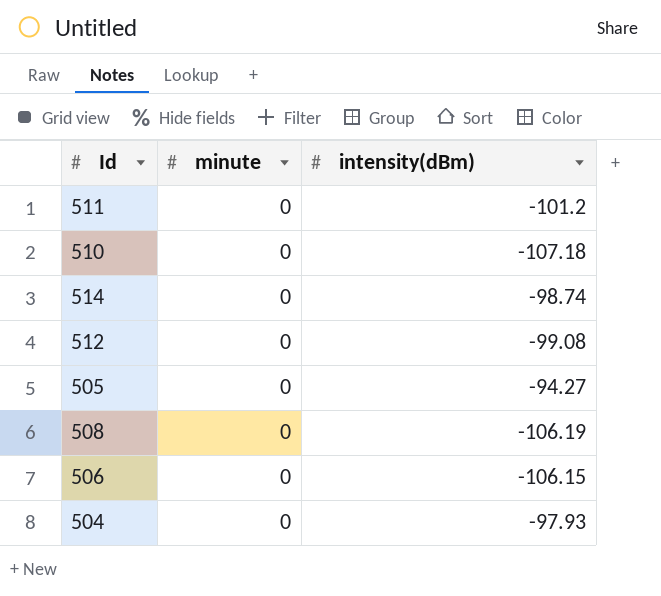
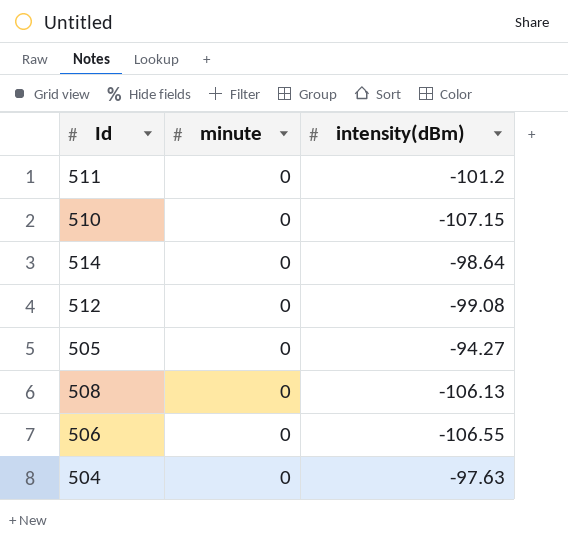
510 | intensity(dBm): -107.18 -> -107.15
514 | intensity(dBm): -98.74 -> -98.64
508 | intensity(dBm): -106.19 -> -106.13
506 | intensity(dBm): -106.15 -> -106.55
504 | intensity(dBm): -97.93 -> -97.63

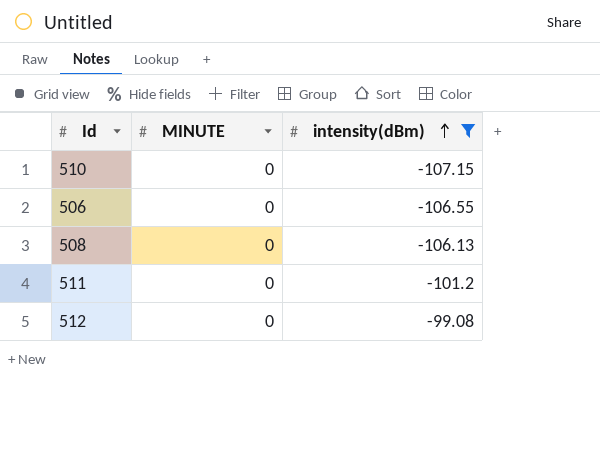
filter: none -> intensity(dBm) <= -99.08
row order: none -> intensity(dBm) ascending
column name: minute -> MINUTE

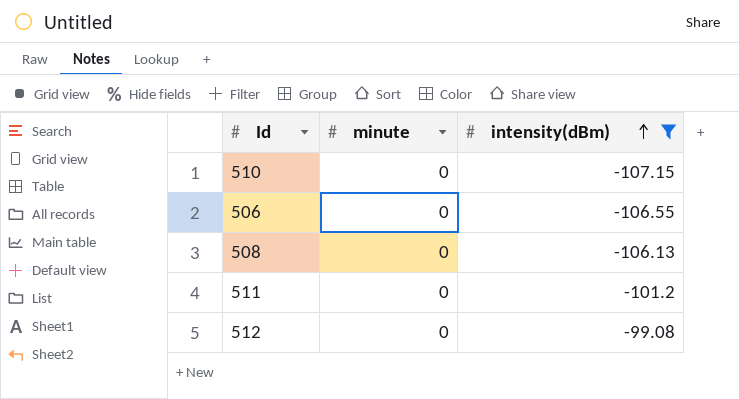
column name: MINUTE -> minute

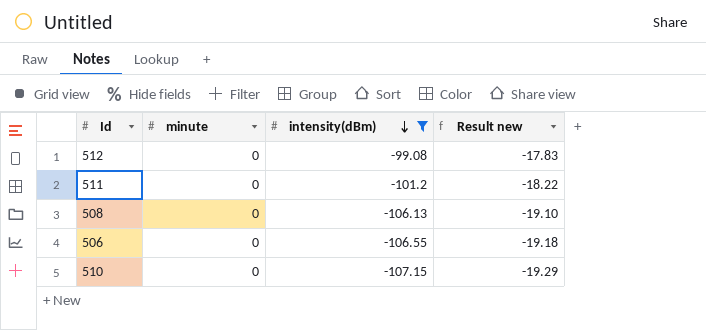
row order: intensity(dBm) ascending -> intensity(dBm) descending
column Result new | formula: none -> [intensity(dBm)] * 0.18

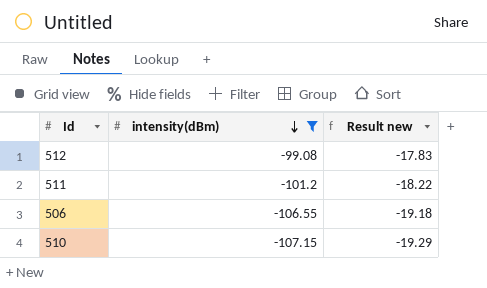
column minute | position: 2 -> none
row 508: 0 | -106.13 | -19.10 -> none

